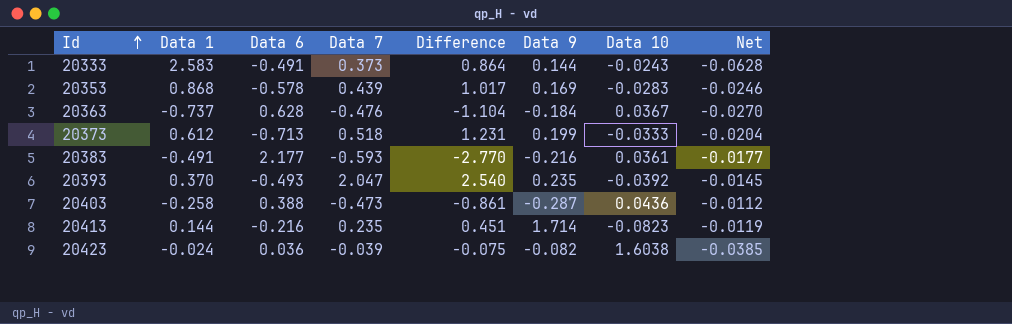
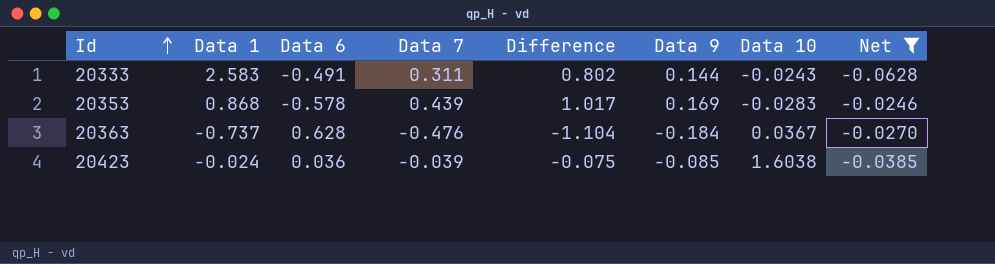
filter: none -> Net <= -0.0246
20333 | Data 7: 0.373 -> 0.311
20333 | Difference: 0.864 -> 0.802
20423 | Data 9: -0.082 -> -0.085

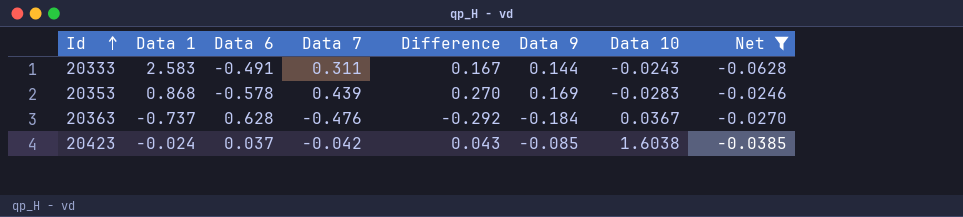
column Difference | formula: [Data 7] - [Data 6] -> [Data 7] - [Data 9]
20423 | Data 6: 0.036 -> 0.037
20423 | Data 7: -0.039 -> -0.042

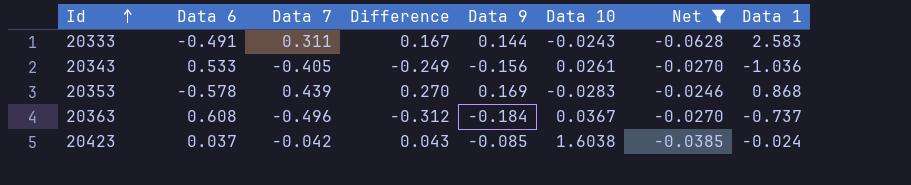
column Data 1 | position: 2 -> 8
row 20343: none -> 0.533 | -0.405 | -0.249 | -0.156 | 0.0261 | -0.0270 | -1.036
20363 | Data 6: 0.628 -> 0.608
20363 | Data 7: -0.476 -> -0.496
20363 | Difference: -0.292 -> -0.312

